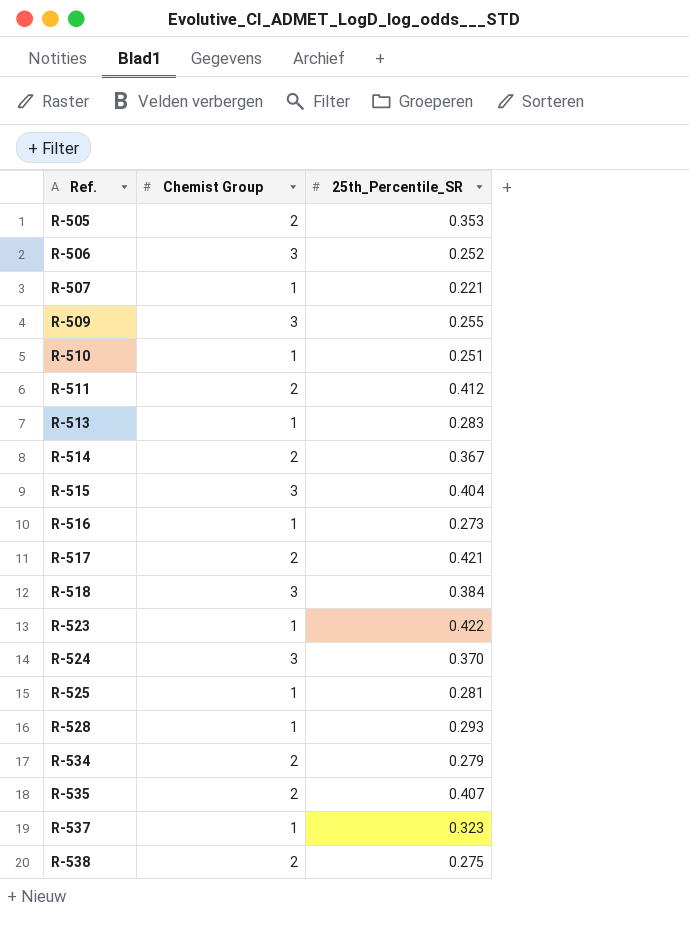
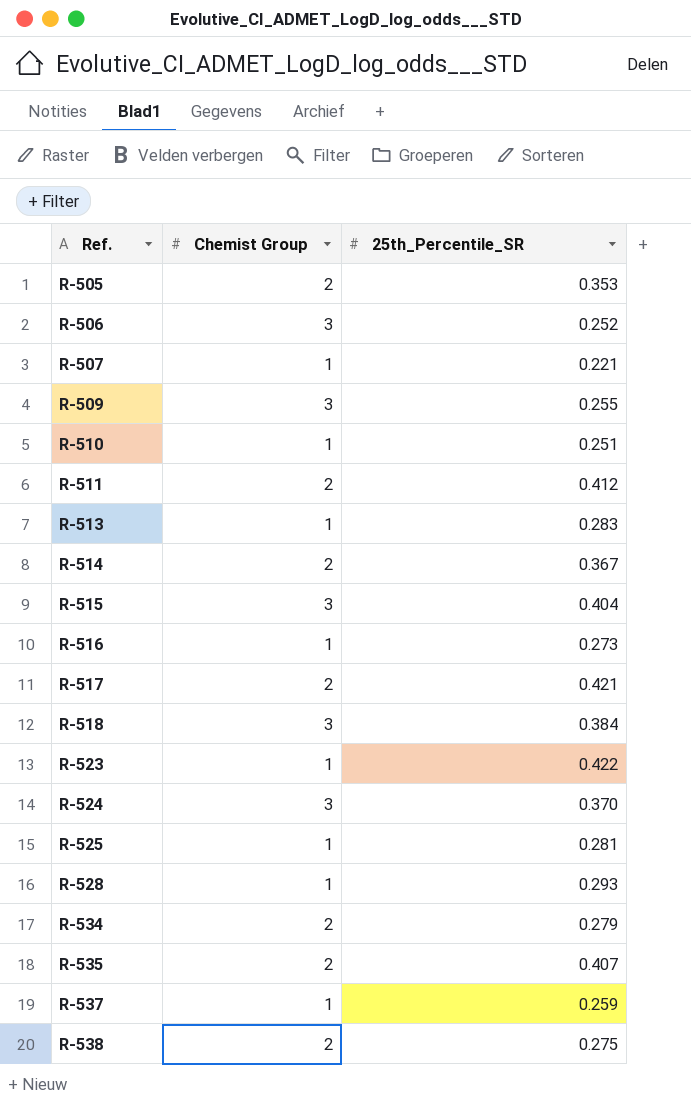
R-537 | 25th_Percentile_SR: 0.323 -> 0.259

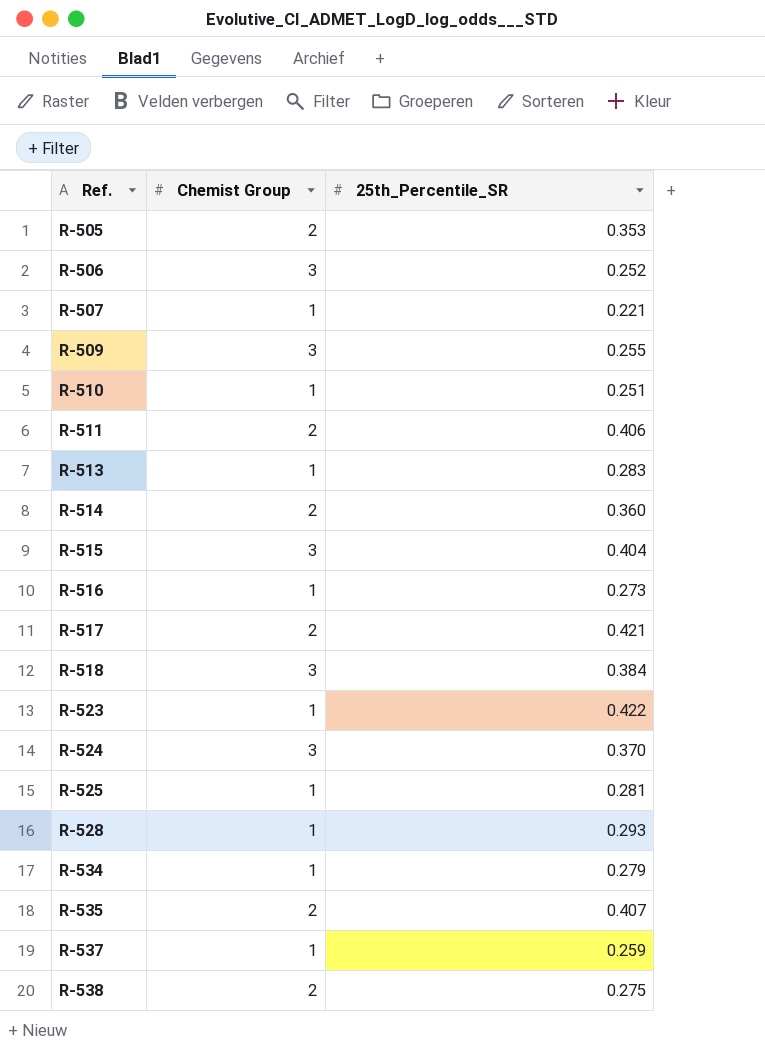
R-511 | 25th_Percentile_SR: 0.412 -> 0.406
R-514 | 25th_Percentile_SR: 0.367 -> 0.360
R-534 | Chemist Group: 2 -> 1

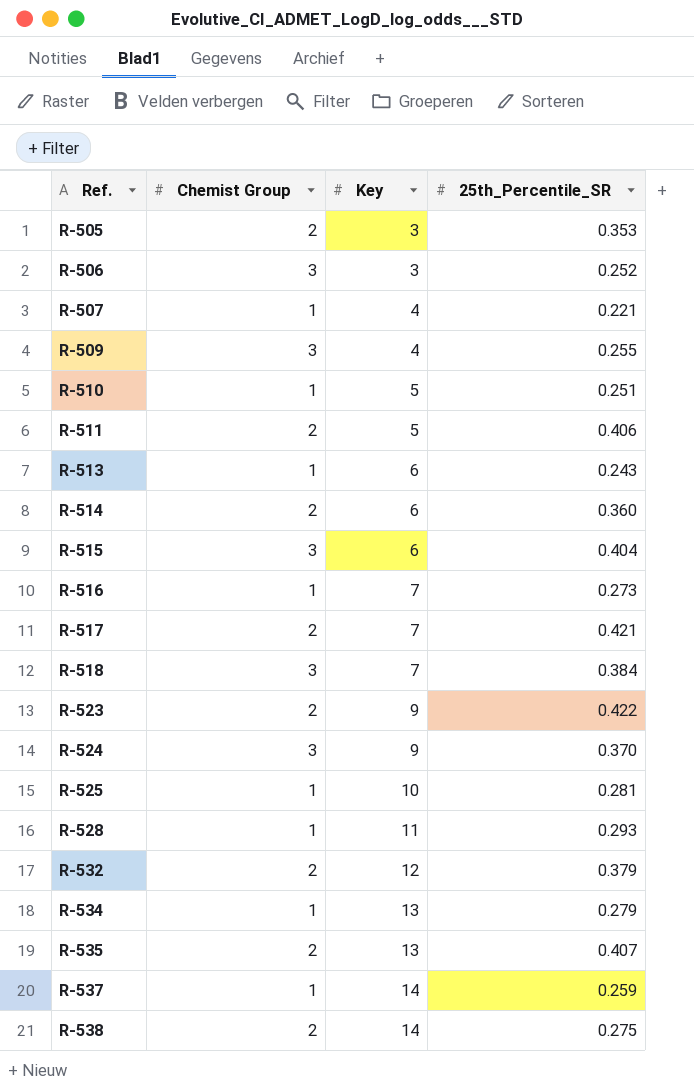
column Key | position: none -> 3
R-513 | 25th_Percentile_SR: 0.283 -> 0.243
R-523 | Chemist Group: 1 -> 2
row R-532: none -> 2 | 12 | 0.379

